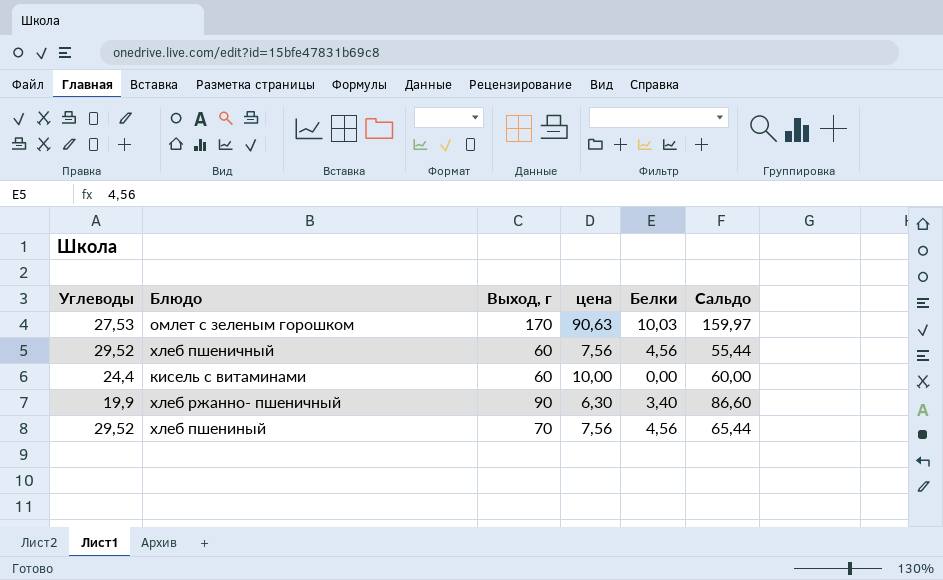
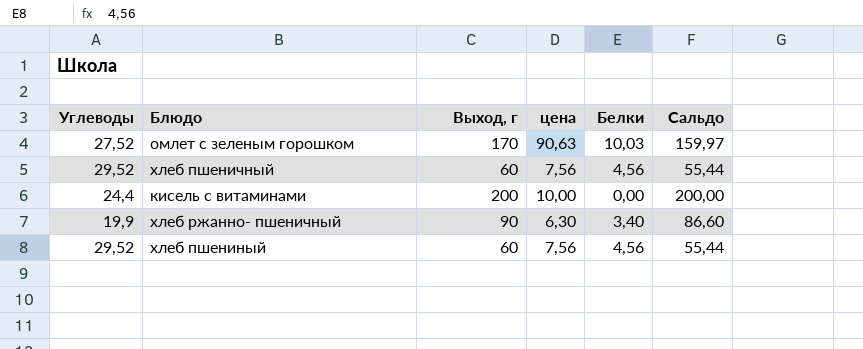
омлет с зеленым горошком | Углеводы: 27,53 -> 27,52
кисель с витаминами | Выход, г: 60 -> 200
кисель с витаминами | Сальдо: 60,00 -> 200,00
хлеб пшениный | Выход, г: 70 -> 60
хлеб пшениный | Сальдо: 65,44 -> 55,44

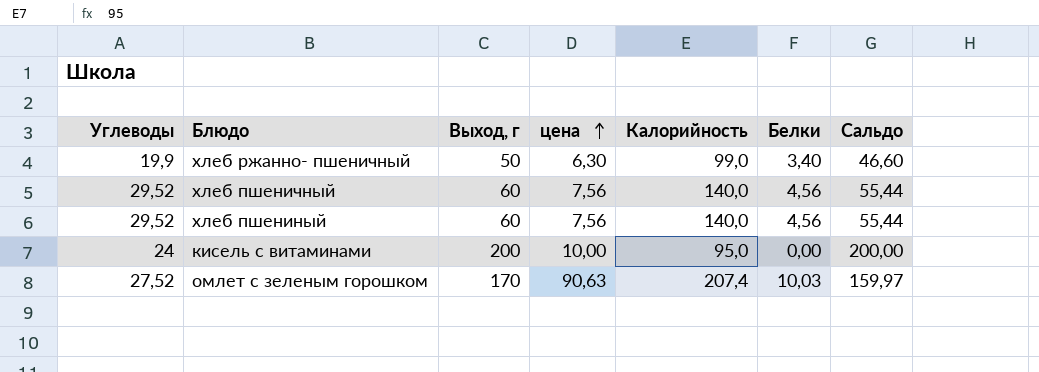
row order: none -> цена ascending
column Калорийность | position: none -> 5
хлеб ржанно- пшеничный | Выход, г: 90 -> 50
хлеб ржанно- пшеничный | Сальдо: 86,60 -> 46,60
кисель с витаминами | Углеводы: 24,4 -> 24

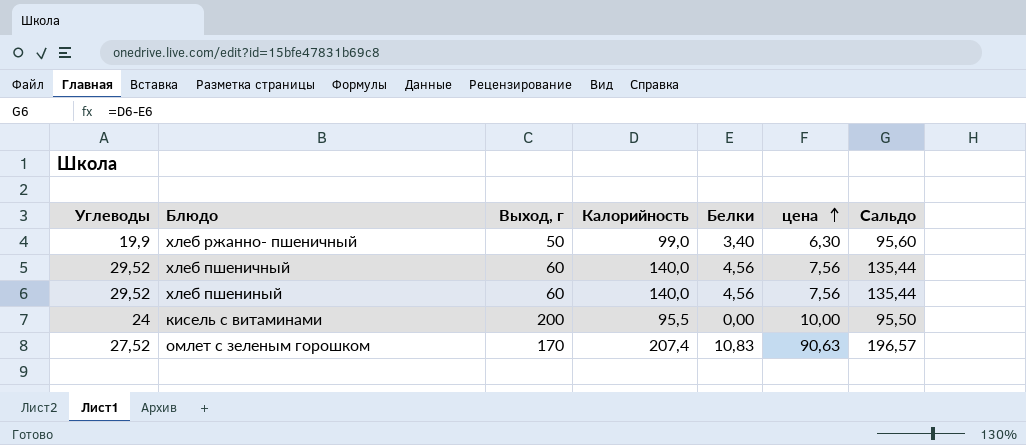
column цена | position: 4 -> 6
column Сальдо | formula: [Выход, г] - [Белки] -> [Калорийность] - [Белки]
кисель с витаминами | Калорийность: 95,0 -> 95,5
омлет с зеленым горошком | Белки: 10,03 -> 10,83

